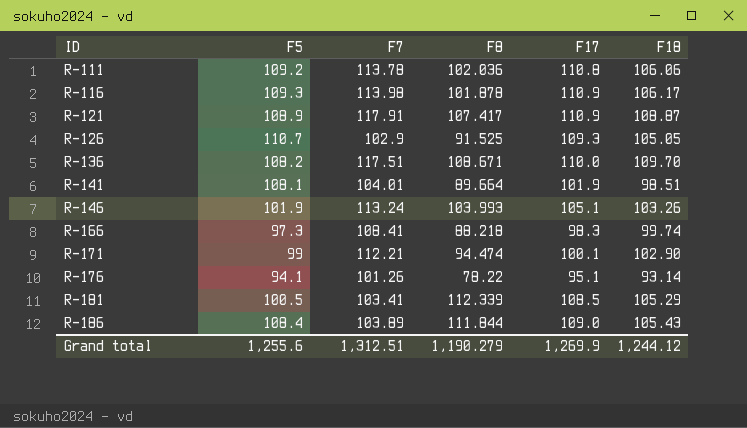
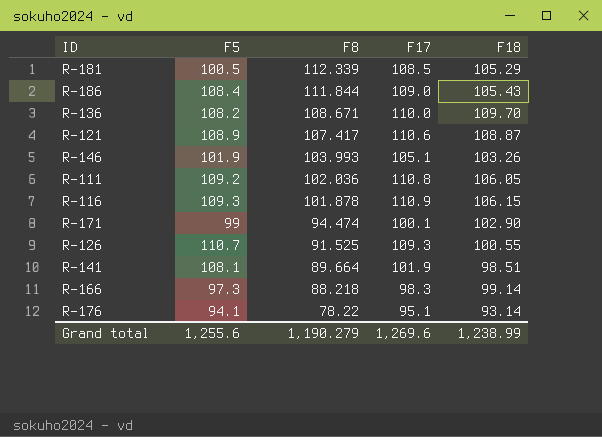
row order: ID ascending -> F8 descending
column F7 | position: 3 -> none
R-121 | F17: 110.9 -> 110.6
R-111 | F18: 106.06 -> 106.05
R-116 | F18: 106.17 -> 106.15
R-126 | F18: 105.05 -> 100.55
R-166 | F18: 99.74 -> 99.14
Grand total | F17: 1,269.9 -> 1,269.6
Grand total | F18: 1,244.12 -> 1,238.99

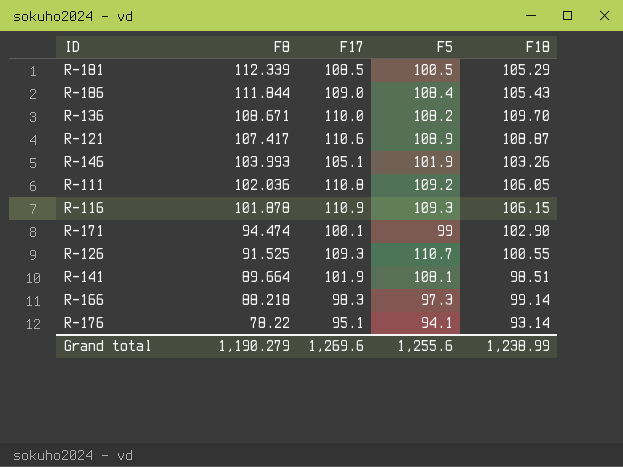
column F5 | position: 2 -> 4

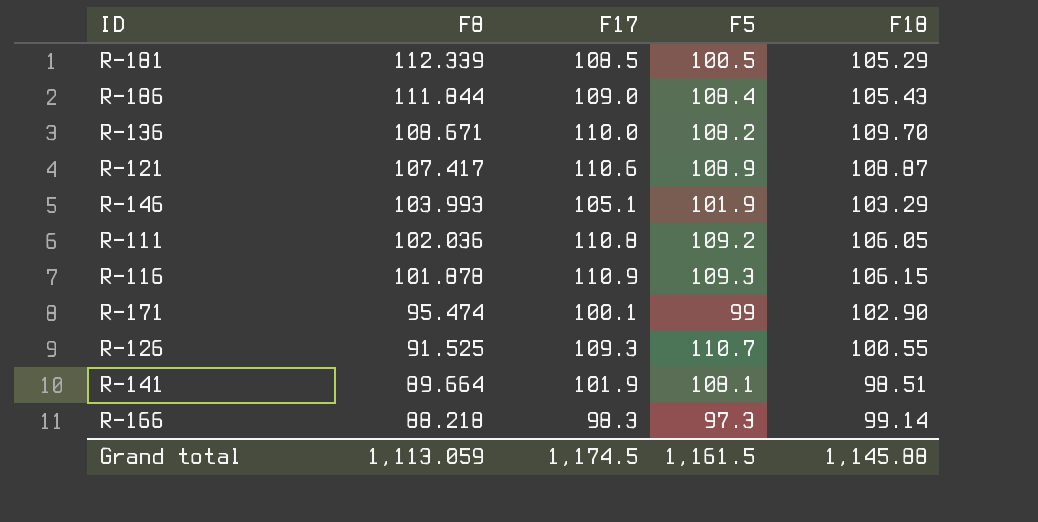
row R-176: 78.22 | 95.1 | 94.1 | 93.14 -> none
R-146 | F18: 103.26 -> 103.29
R-171 | F8: 94.474 -> 95.474
Grand total | F8: 1,190.279 -> 1,113.059
Grand total | F17: 1,269.6 -> 1,174.5
Grand total | F5: 1,255.6 -> 1,161.5
Grand total | F18: 1,238.99 -> 1,145.88

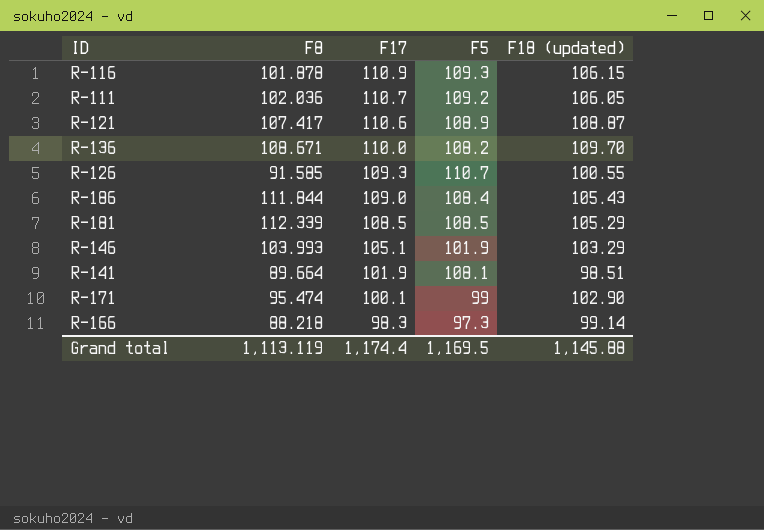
row order: F8 descending -> F17 descending
column name: F18 -> F18 (updated)
R-111 | F17: 110.8 -> 110.7
R-126 | F8: 91.525 -> 91.585
R-181 | F5: 100.5 -> 108.5
Grand total | F8: 1,113.059 -> 1,113.119
Grand total | F17: 1,174.5 -> 1,174.4
Grand total | F5: 1,161.5 -> 1,169.5

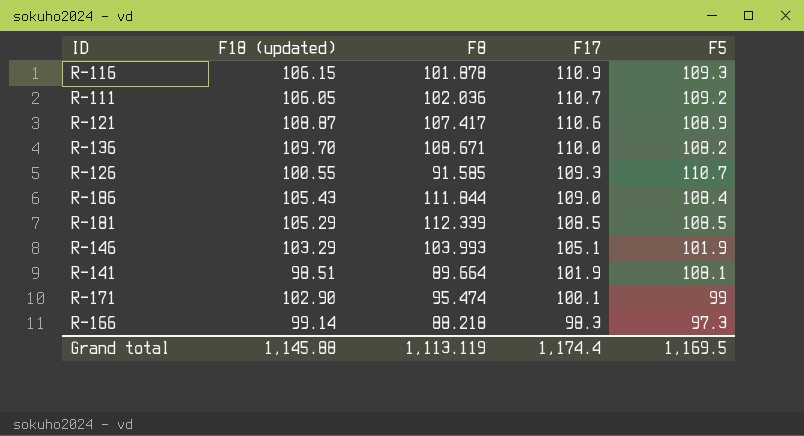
column F18 (updated) | position: 5 -> 2

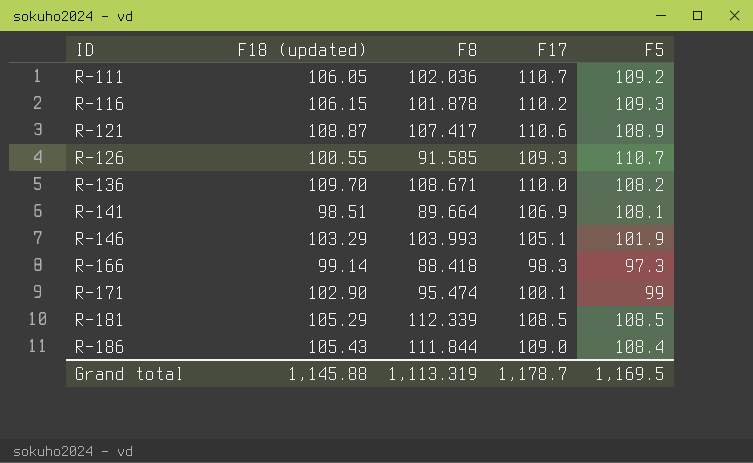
row order: F17 descending -> ID ascending
R-116 | F17: 110.9 -> 110.2
R-141 | F17: 101.9 -> 106.9
R-166 | F8: 88.218 -> 88.418
Grand total | F8: 1,113.119 -> 1,113.319
Grand total | F17: 1,174.4 -> 1,178.7

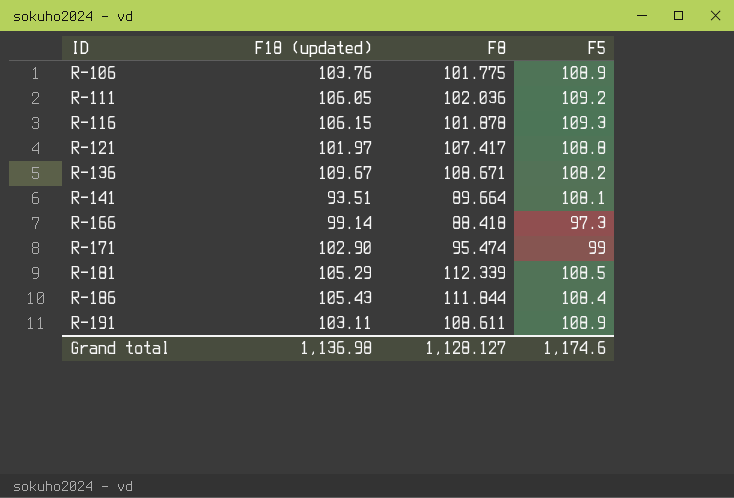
column F17 | position: 4 -> none
row R-126: 100.55 | 91.585 | 109.3 | 110.7 -> none
row R-146: 103.29 | 103.993 | 105.1 | 101.9 -> none
row R-106: none -> 103.76 | 101.775 | 108.9
R-121 | F18 (updated): 108.87 -> 101.97
R-121 | F5: 108.9 -> 108.8
R-136 | F18 (updated): 109.70 -> 109.67
R-141 | F18 (updated): 98.51 -> 93.51
row R-191: none -> 103.11 | 108.611 | 108.9
Grand total | F18 (updated): 1,145.88 -> 1,136.98
Grand total | F8: 1,113.319 -> 1,128.127
Grand total | F5: 1,169.5 -> 1,174.6

